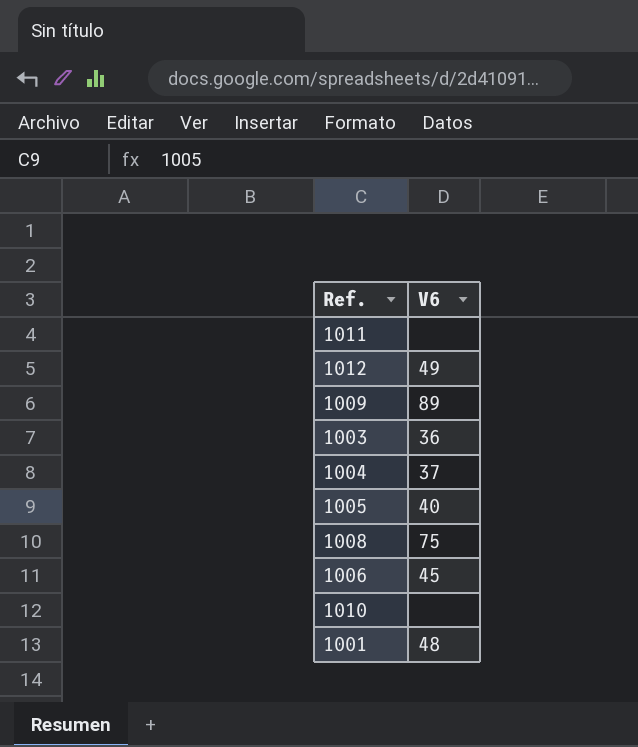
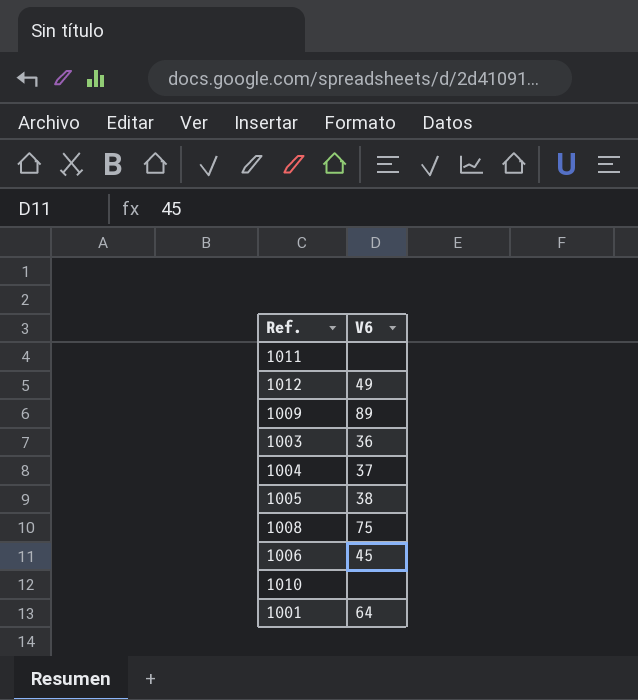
1005 | V6: 40 -> 38
1001 | V6: 48 -> 64

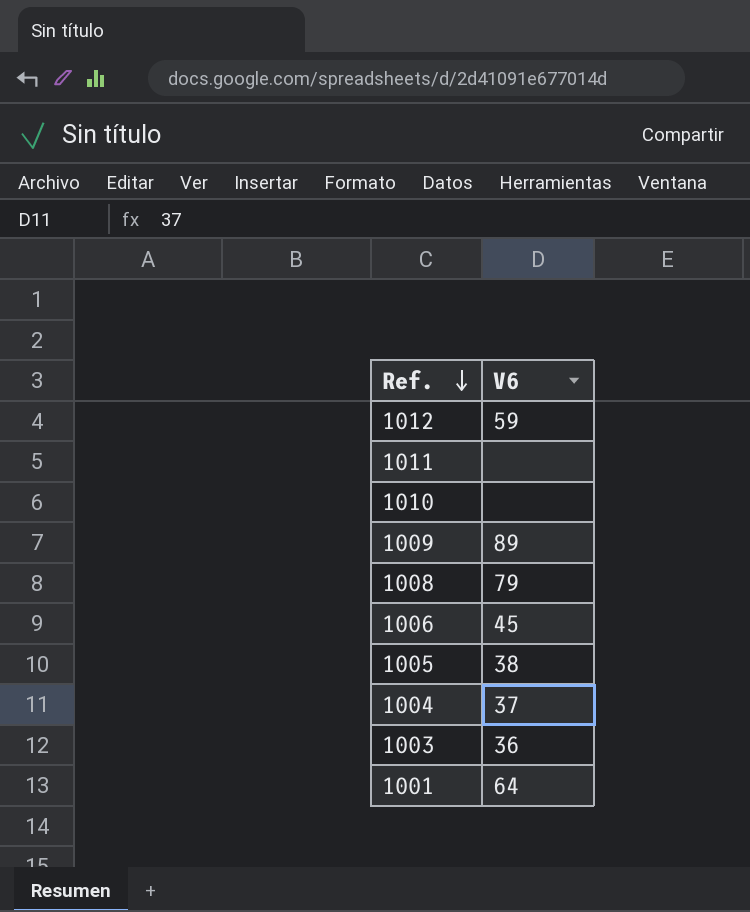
row order: none -> Ref. descending
1012 | V6: 49 -> 59
1008 | V6: 75 -> 79

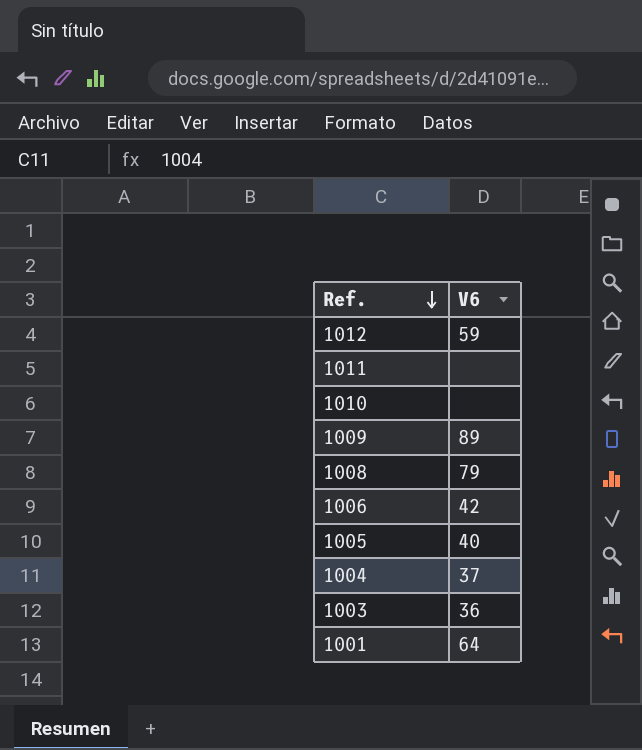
1006 | V6: 45 -> 42
1005 | V6: 38 -> 40

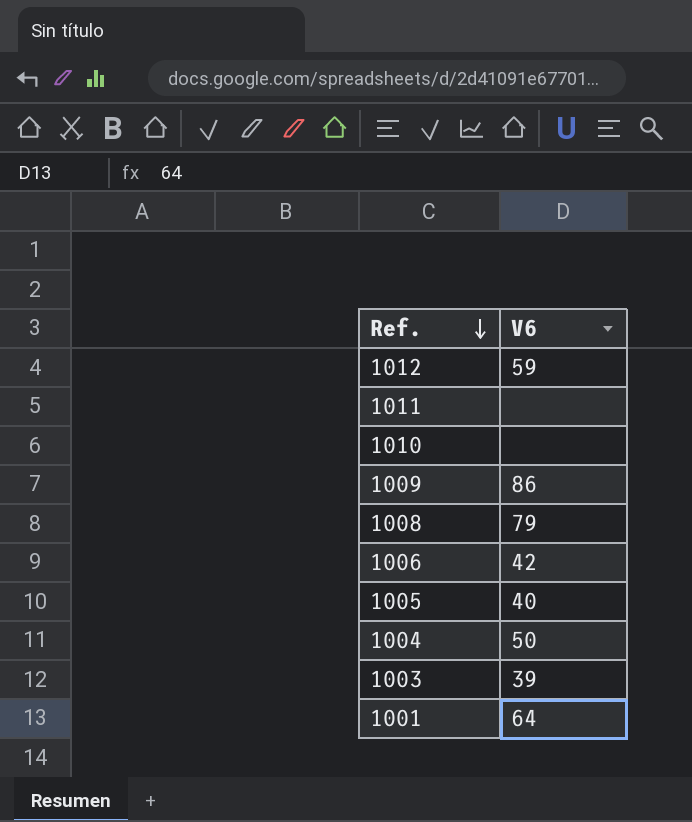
1009 | V6: 89 -> 86
1004 | V6: 37 -> 50
1003 | V6: 36 -> 39

